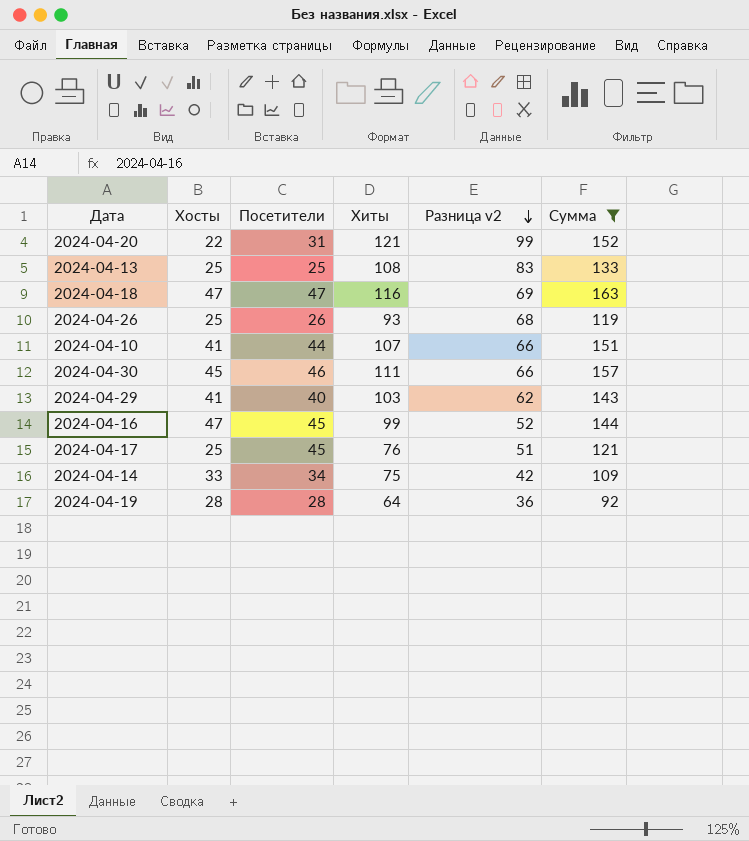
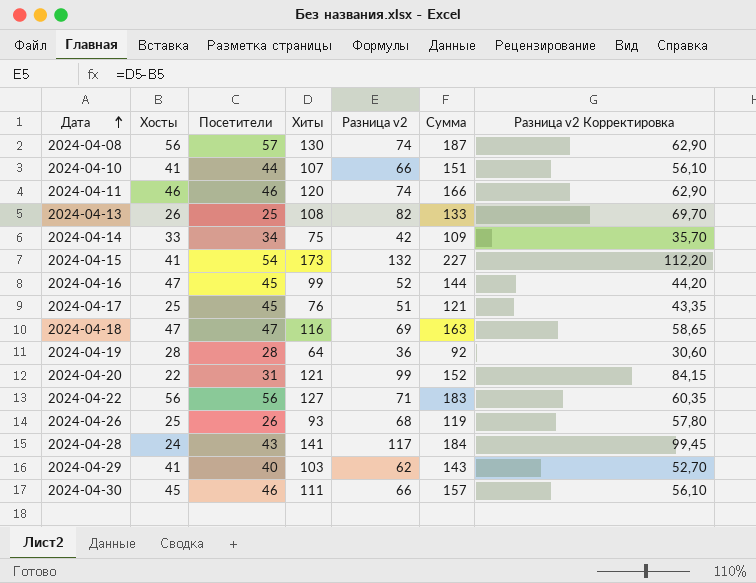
filter: Сумма <= 163 -> none
row order: Разница v2 descending -> Дата ascending
column Разница v2 Корректировка | formula: none -> [Разница v2] * 0,85
2024-04-13 | Хосты: 25 -> 26
2024-04-13 | Разница v2: 83 -> 82

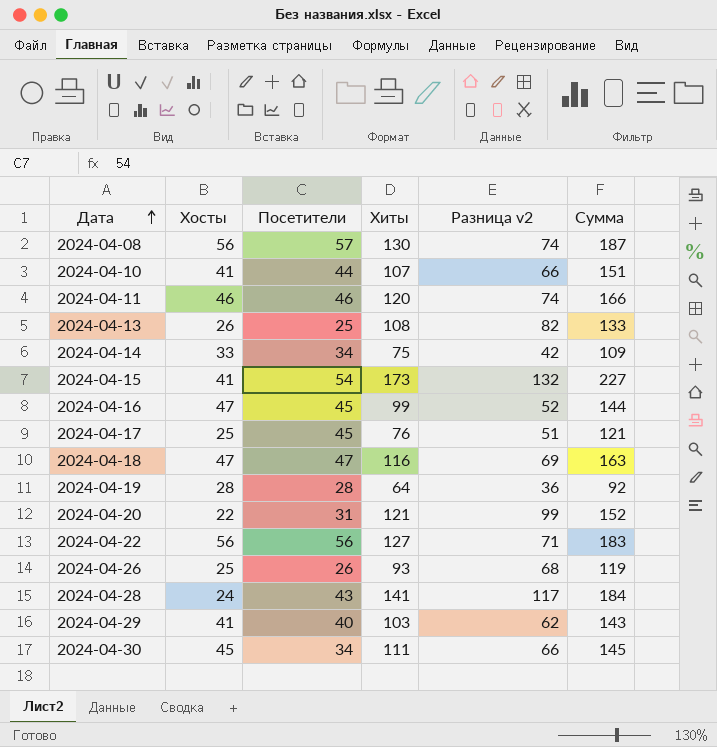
column Разница v2 Корректировка | formula: [Разница v2] * 0,85 -> none
2024-04-30 | Посетители: 46 -> 34
2024-04-30 | Сумма: 157 -> 145

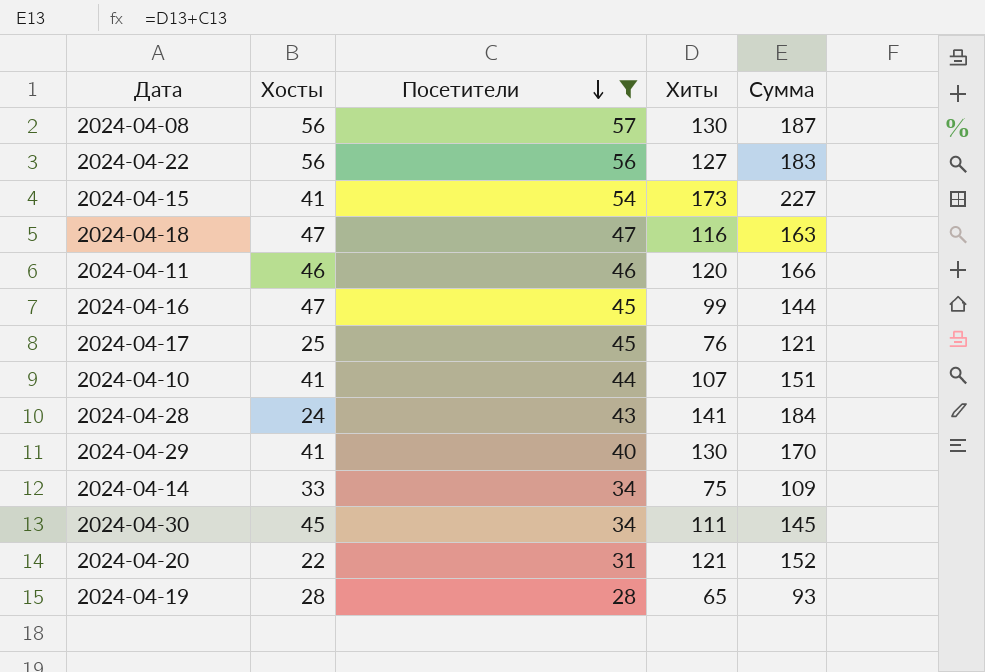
filter: none -> Посетители >= 28
row order: Дата ascending -> Посетители descending
column Разница v2 | formula: [Хиты] - [Хосты] -> none
2024-04-29 | Хиты: 103 -> 130
2024-04-29 | Сумма: 143 -> 170
2024-04-19 | Хиты: 64 -> 65
2024-04-19 | Сумма: 92 -> 93

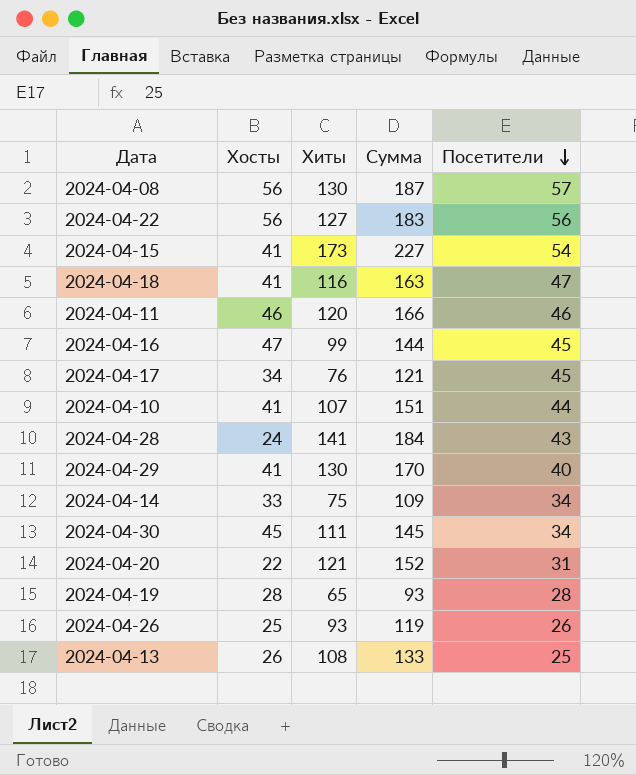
filter: Посетители >= 28 -> none
column Посетители | position: 3 -> 5
2024-04-18 | Хосты: 47 -> 41
2024-04-17 | Хосты: 25 -> 34

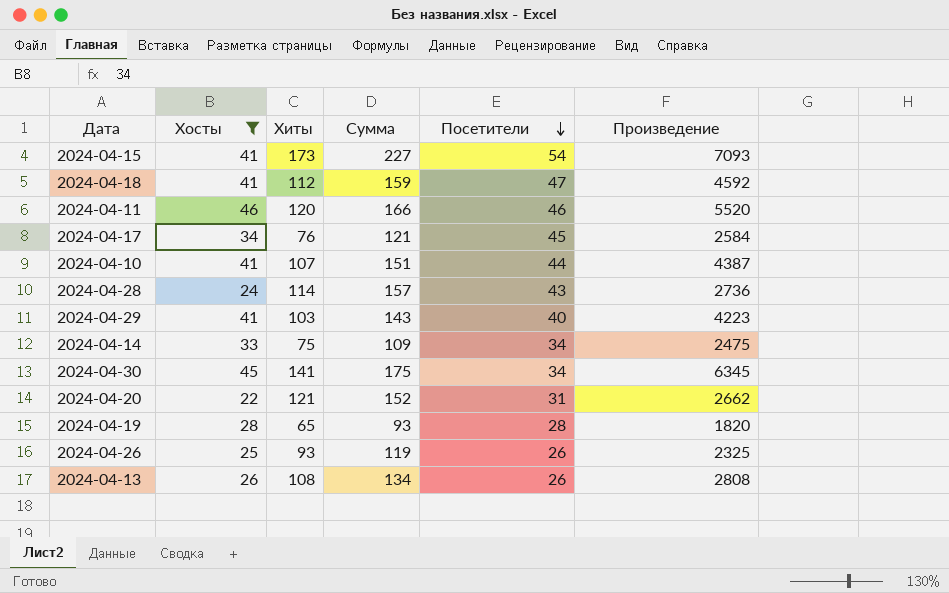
filter: none -> Хосты <= 46
column Произведение | formula: none -> [Хосты] * [Хиты]
2024-04-18 | Хиты: 116 -> 112
2024-04-18 | Сумма: 163 -> 159
2024-04-28 | Хиты: 141 -> 114
2024-04-28 | Сумма: 184 -> 157
2024-04-29 | Хиты: 130 -> 103
2024-04-29 | Сумма: 170 -> 143
2024-04-30 | Хиты: 111 -> 141
2024-04-30 | Сумма: 145 -> 175
2024-04-13 | Сумма: 133 -> 134
2024-04-13 | Посетители: 25 -> 26

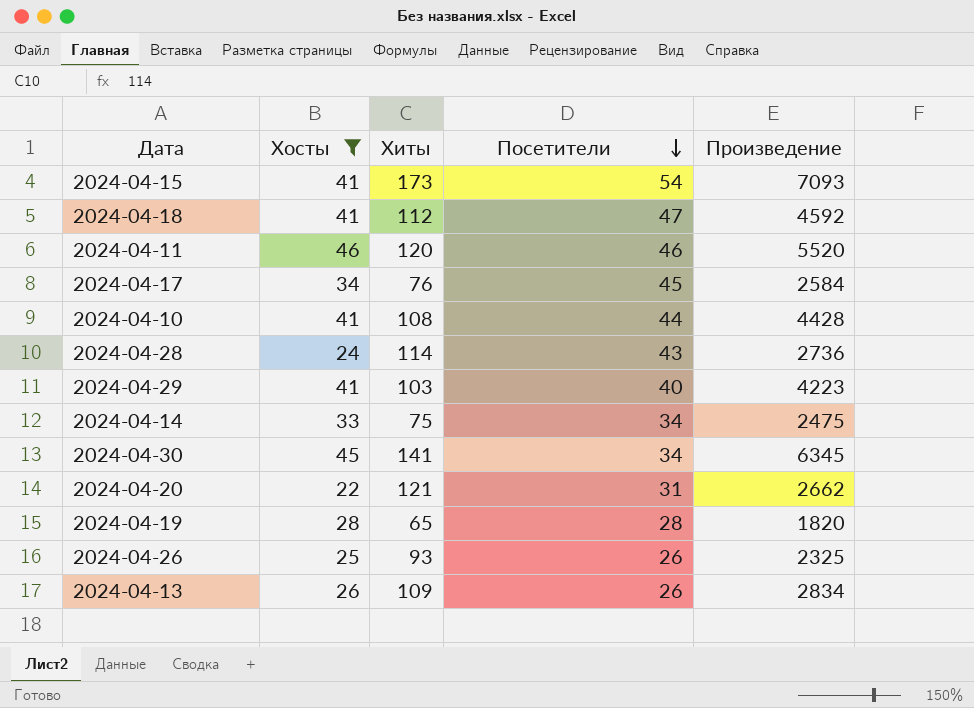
column Сумма | formula: [Хиты] + [Посетители] -> none
2024-04-10 | Хиты: 107 -> 108
2024-04-10 | Произведение: 4387 -> 4428
2024-04-13 | Хиты: 108 -> 109
2024-04-13 | Произведение: 2808 -> 2834

